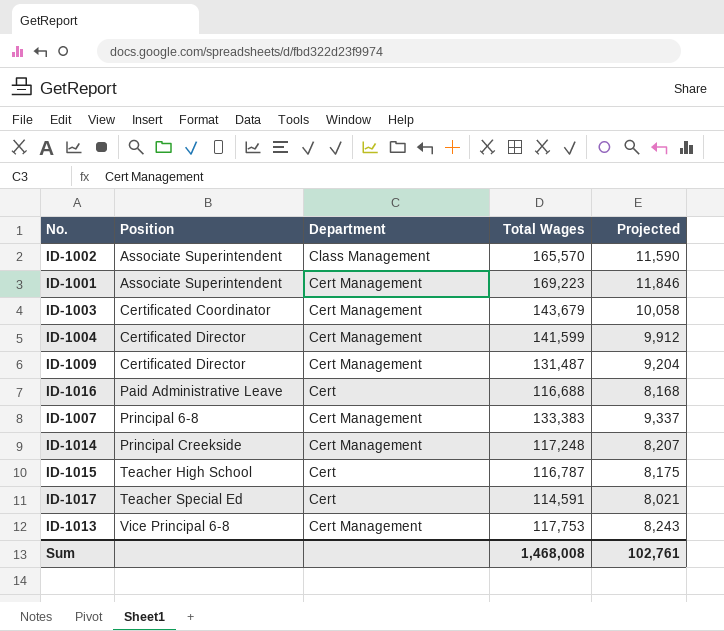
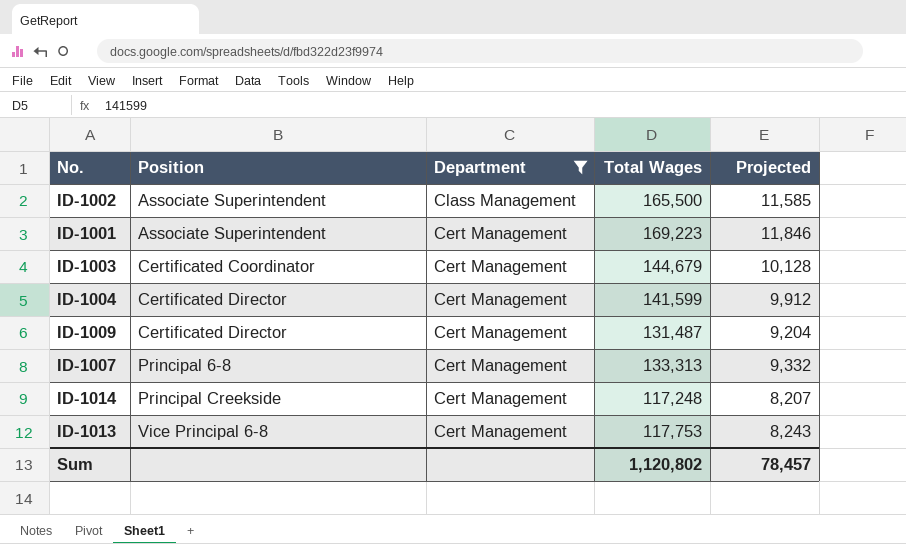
filter: none -> Department != Cert
ID-1002 | Total Wages: 165,570 -> 165,500
ID-1002 | Projected: 11,590 -> 11,585
ID-1003 | Total Wages: 143,679 -> 144,679
ID-1003 | Projected: 10,058 -> 10,128
ID-1007 | Total Wages: 133,383 -> 133,313
ID-1007 | Projected: 9,337 -> 9,332
Sum | Total Wages: 1,468,008 -> 1,120,802
Sum | Projected: 102,761 -> 78,457

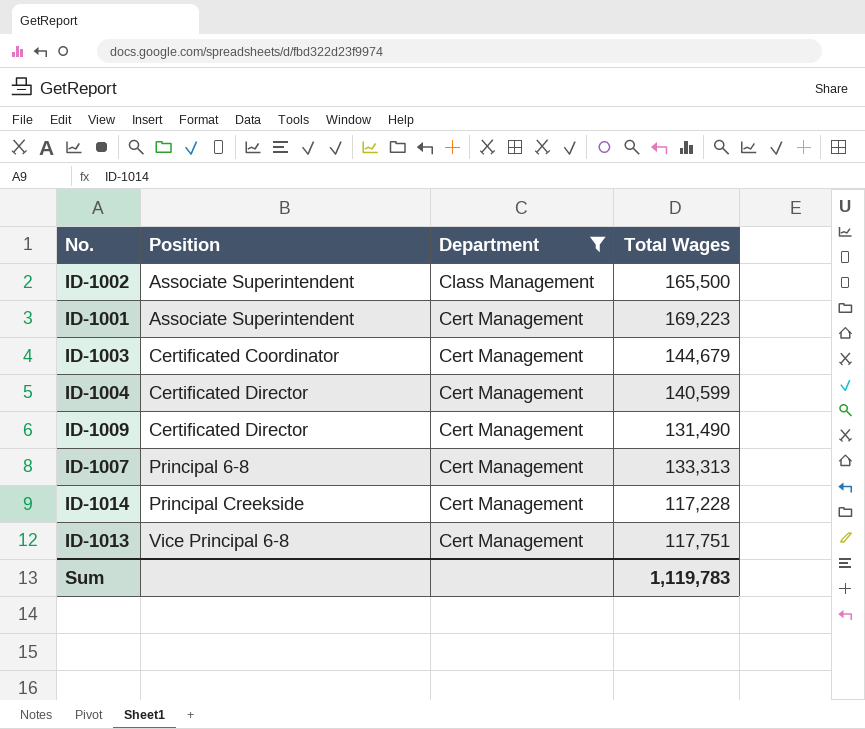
column Projected | formula: [Total Wages] * 0.07 -> none
ID-1004 | Total Wages: 141,599 -> 140,599
ID-1009 | Total Wages: 131,487 -> 131,490
ID-1014 | Total Wages: 117,248 -> 117,228
ID-1013 | Total Wages: 117,753 -> 117,751
Sum | Total Wages: 1,120,802 -> 1,119,783

